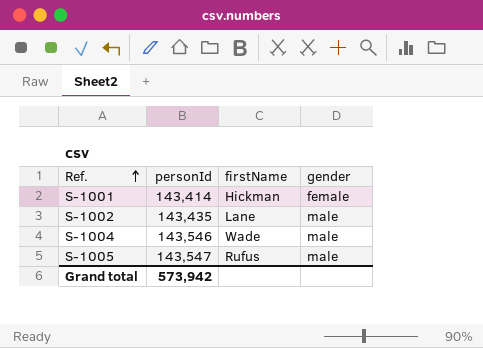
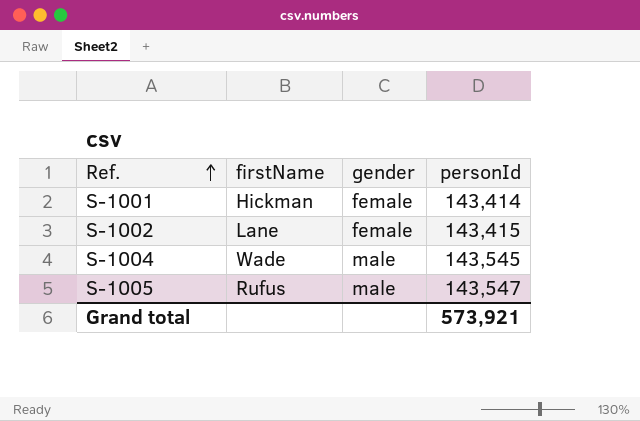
column personId | position: 2 -> 4
S-1002 | gender: male -> female
S-1002 | personId: 143,435 -> 143,415
S-1004 | personId: 143,546 -> 143,545
Grand total | personId: 573,942 -> 573,921

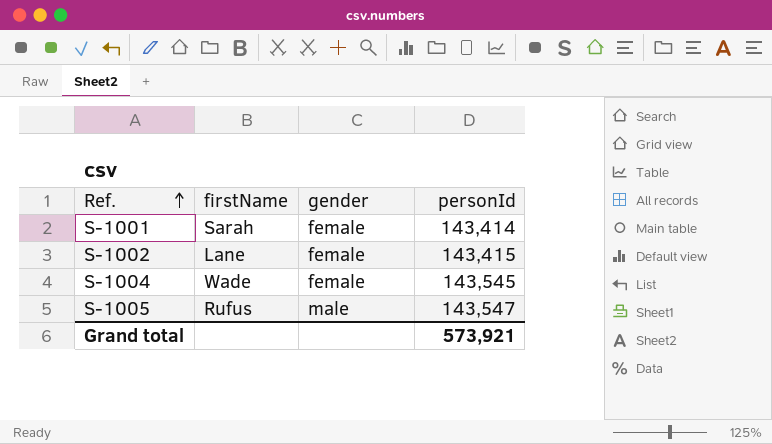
S-1001 | firstName: Hickman -> Sarah
S-1004 | gender: male -> female

